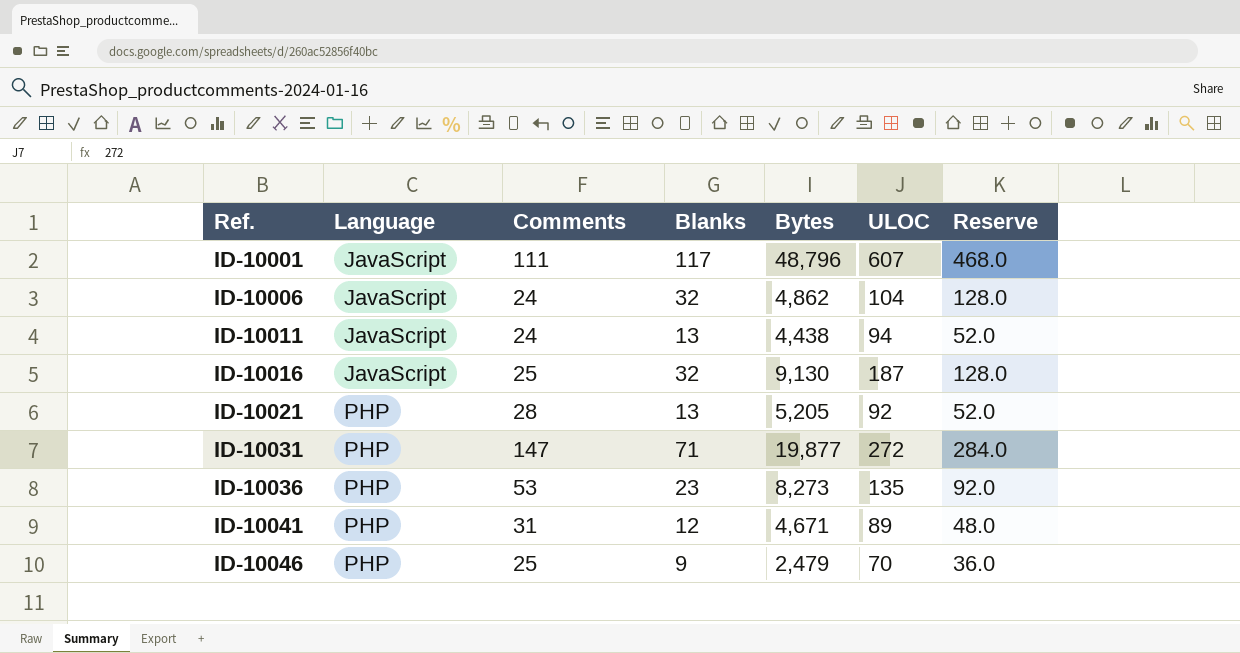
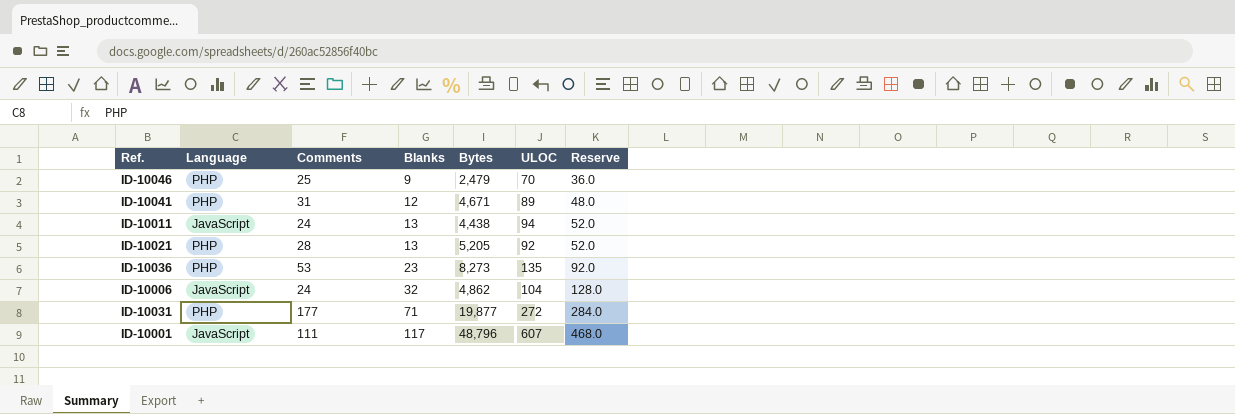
row order: Ref. ascending -> Blanks ascending
row ID-10016: JavaScript | 25 | 32 | 9,130 | 187 | 128.0 -> none
ID-10031 | Comments: 147 -> 177

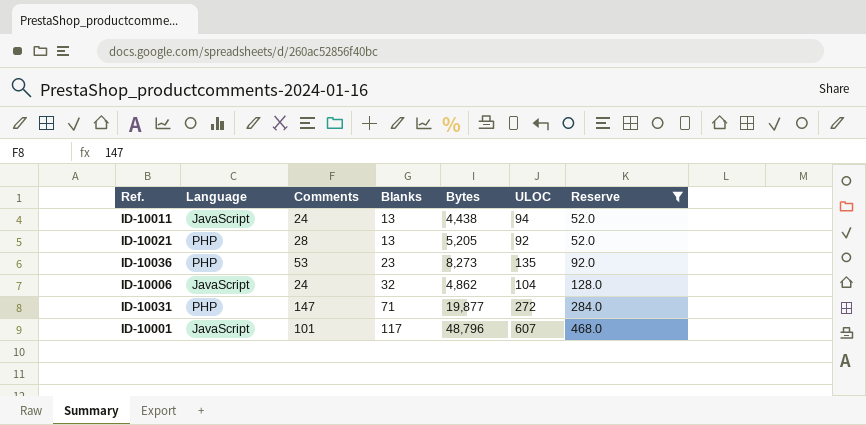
filter: none -> Reserve >= 52.0
ID-10031 | Comments: 177 -> 147
ID-10001 | Comments: 111 -> 101

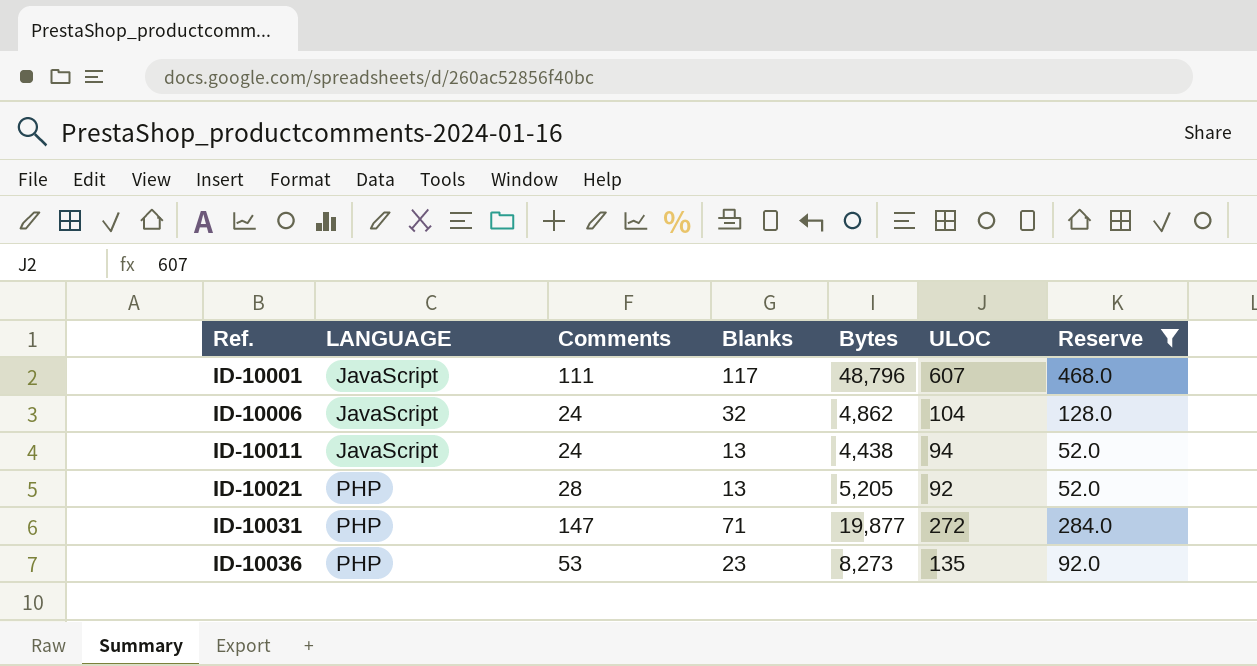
row order: Blanks ascending -> Ref. ascending
column name: Language -> LANGUAGE
ID-10001 | Comments: 101 -> 111

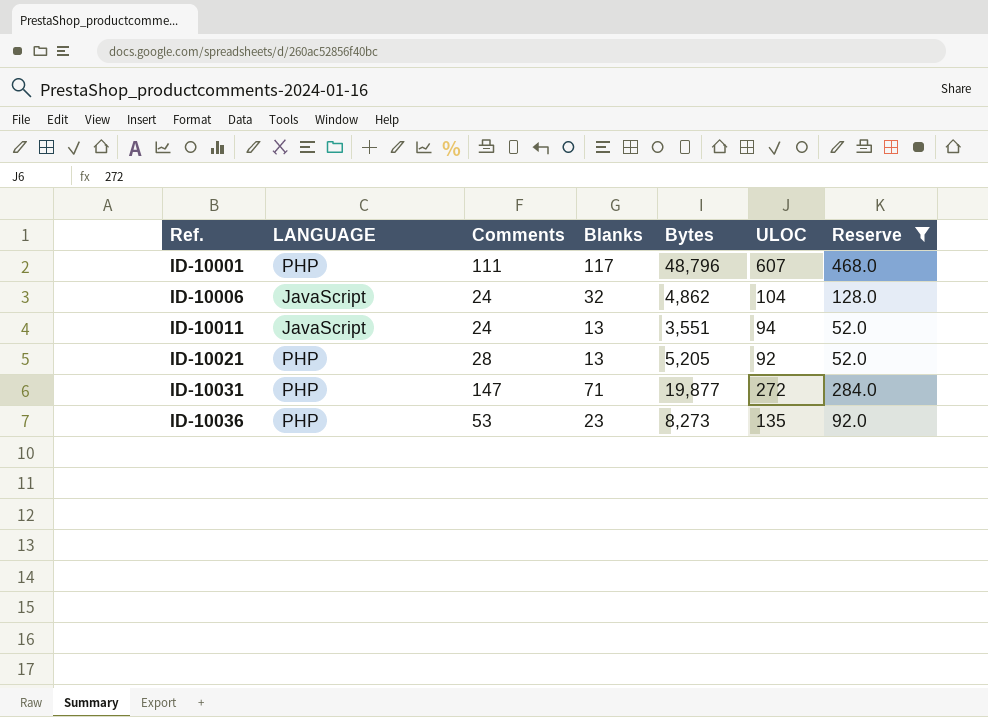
ID-10001 | LANGUAGE: JavaScript -> PHP
ID-10011 | Bytes: 4,438 -> 3,551

